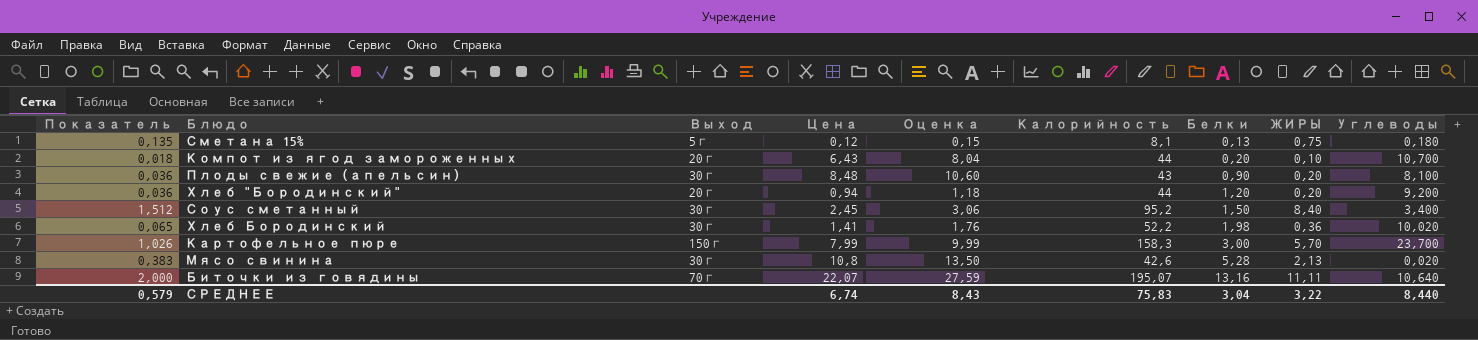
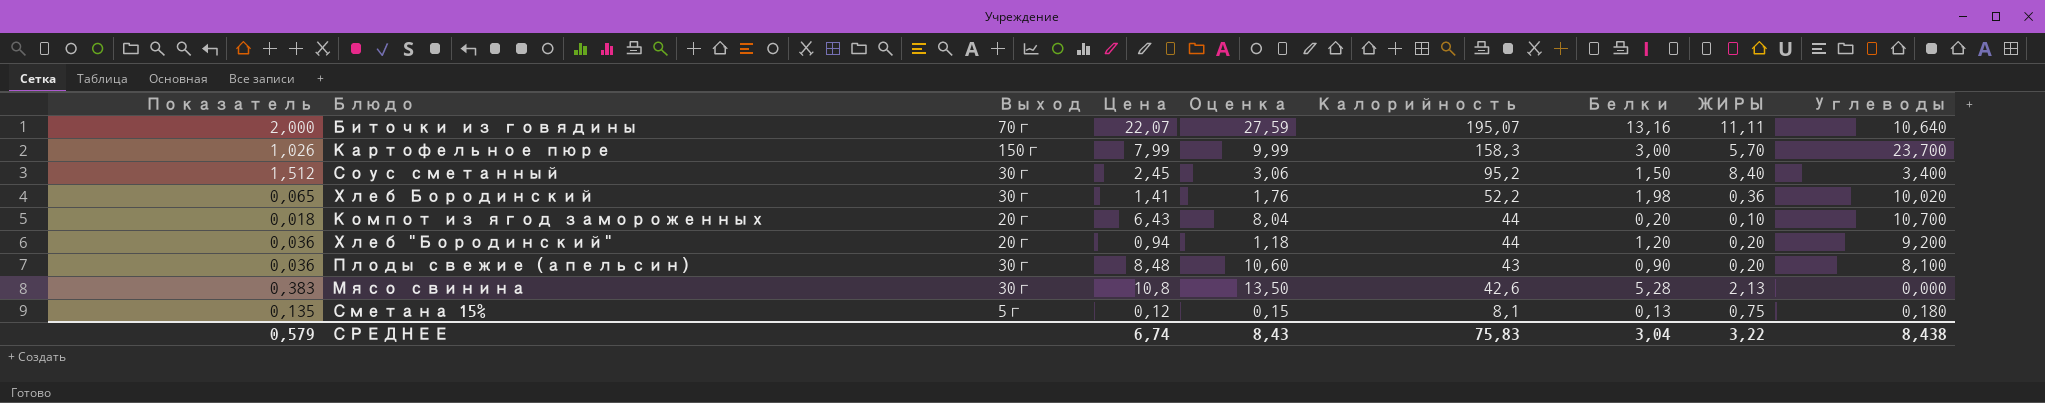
row order: Белки ascending -> Калорийность descending
Мясо свинина | Углеводы: 0,020 -> 0,000
СРЕДНЕЕ | Углеводы: 8,440 -> 8,438

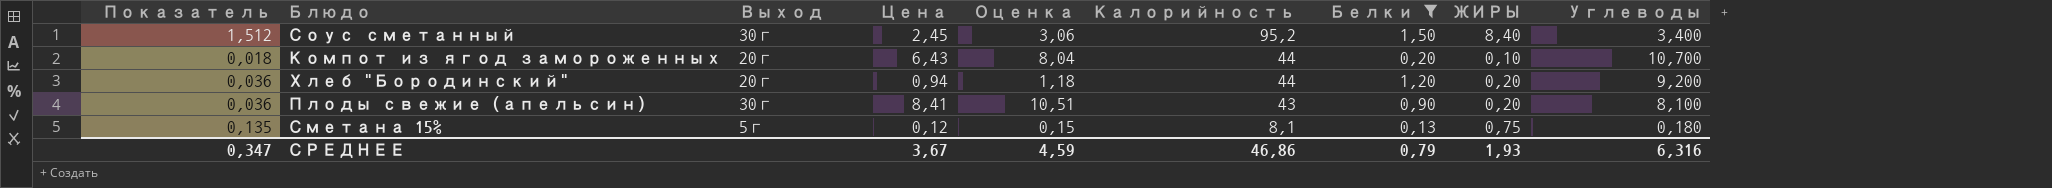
filter: none -> Белки <= 1,50
Плоды свежие (апельсин) | Цена: 8,48 -> 8,41
Плоды свежие (апельсин) | Оценка: 10,60 -> 10,51
СРЕДНЕЕ | Показатель: 0,579 -> 0,347
СРЕДНЕЕ | Цена: 6,74 -> 3,67
СРЕДНЕЕ | Оценка: 8,43 -> 4,59
СРЕДНЕЕ | Калорийность: 75,83 -> 46,86
СРЕДНЕЕ | Белки: 3,04 -> 0,79
СРЕДНЕЕ | ЖИРЫ: 3,22 -> 1,93
СРЕДНЕЕ | Углеводы: 8,438 -> 6,316

